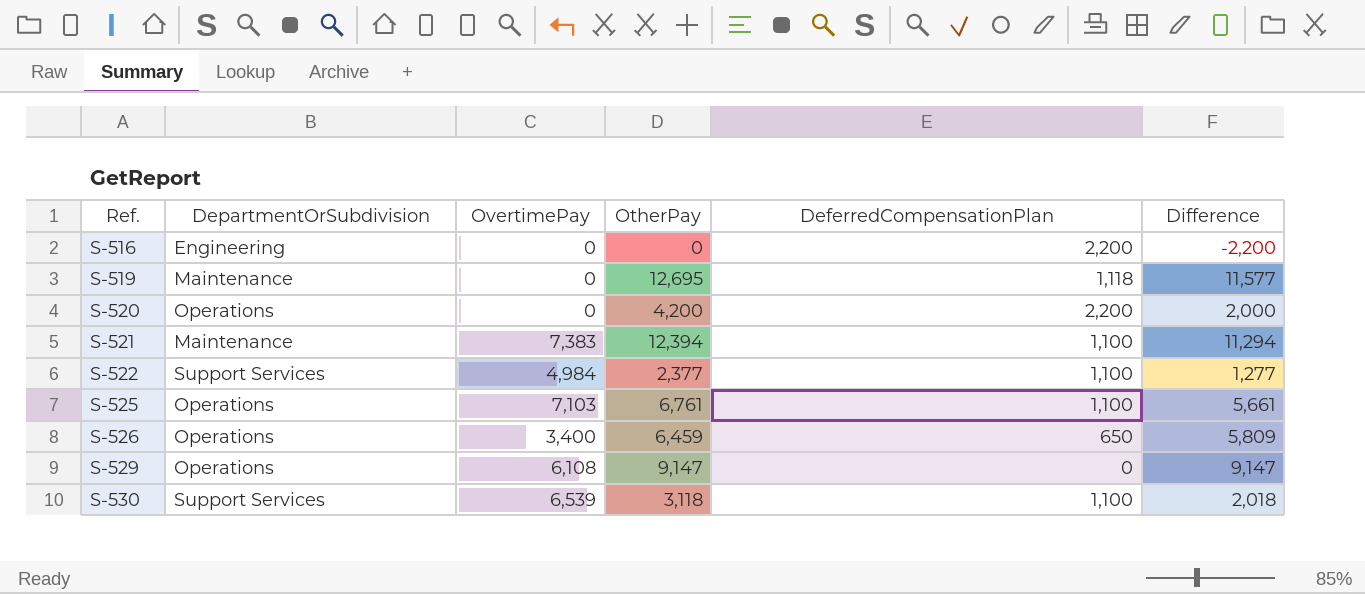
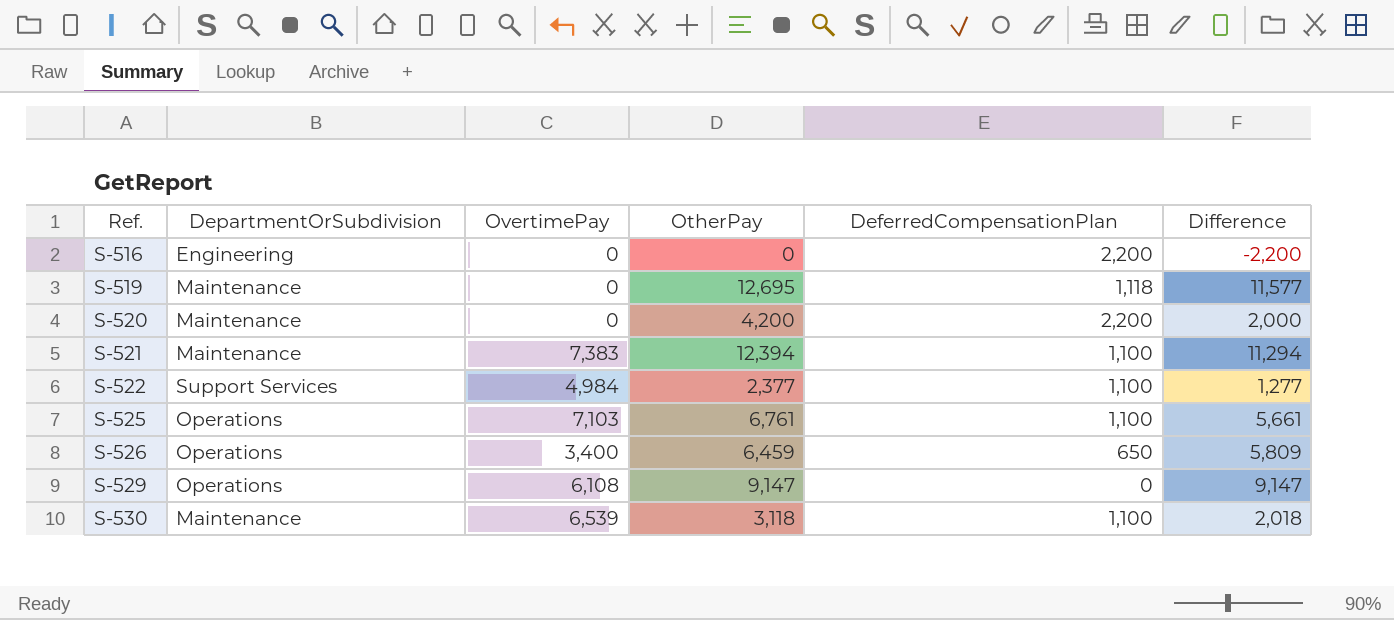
S-520 | DepartmentOrSubdivision: Operations -> Maintenance
S-530 | DepartmentOrSubdivision: Support Services -> Maintenance

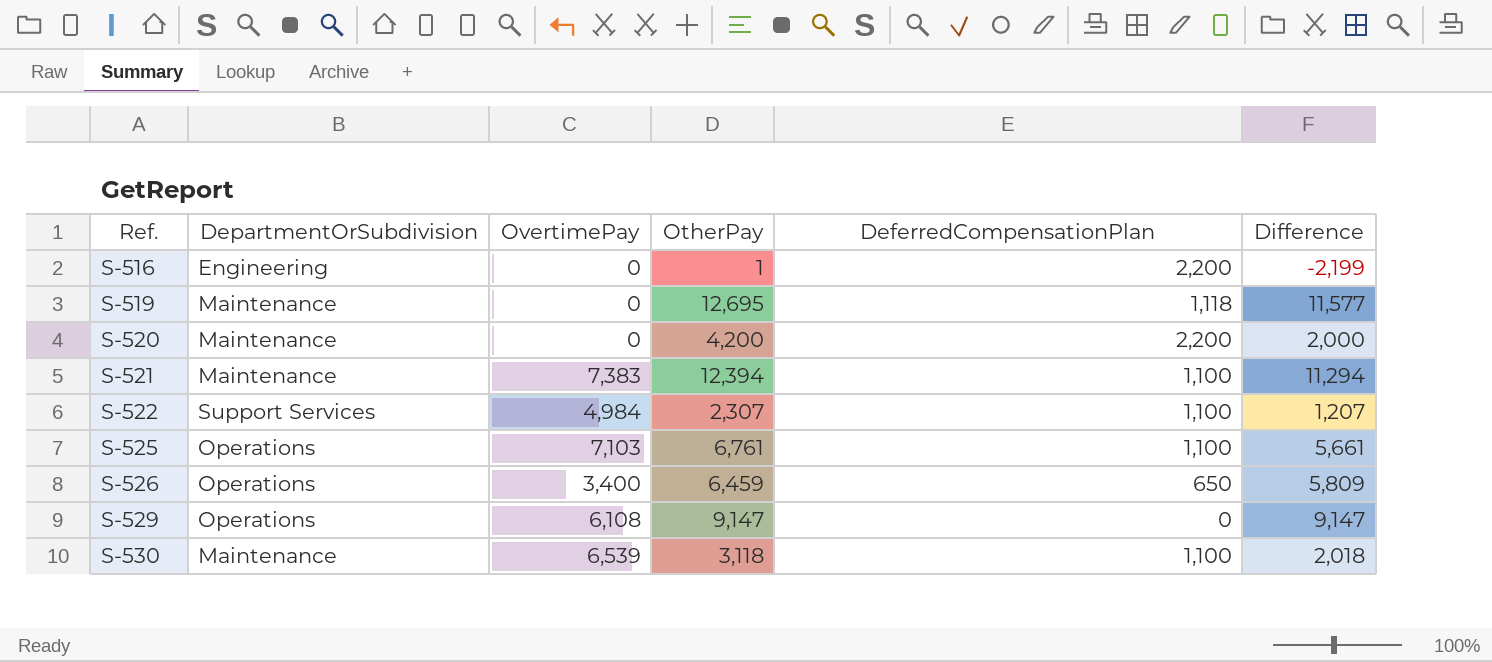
S-516 | OtherPay: 0 -> 1
S-516 | Difference: -2,200 -> -2,199
S-522 | OtherPay: 2,377 -> 2,307
S-522 | Difference: 1,277 -> 1,207

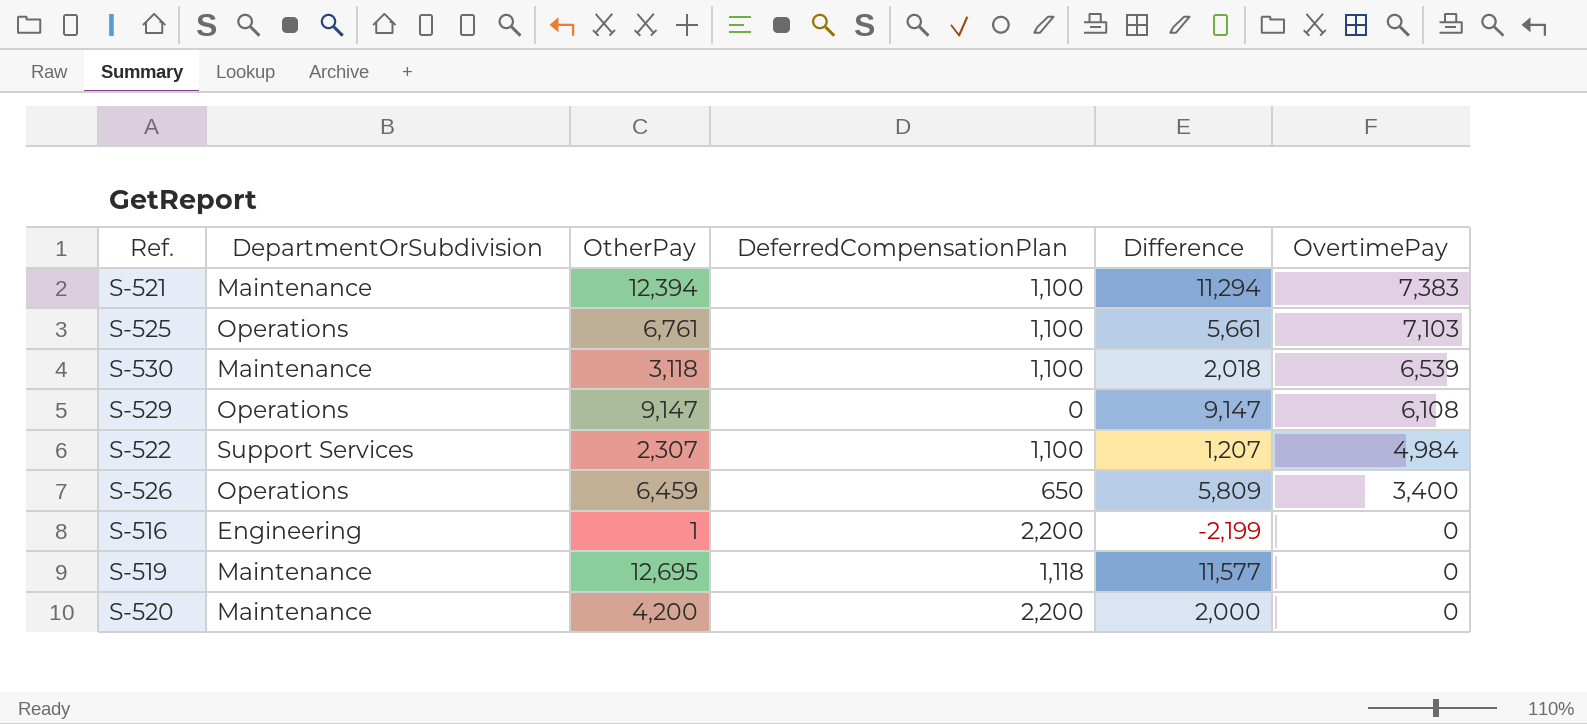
row order: Ref. ascending -> OvertimePay descending
column OvertimePay | position: 3 -> 6

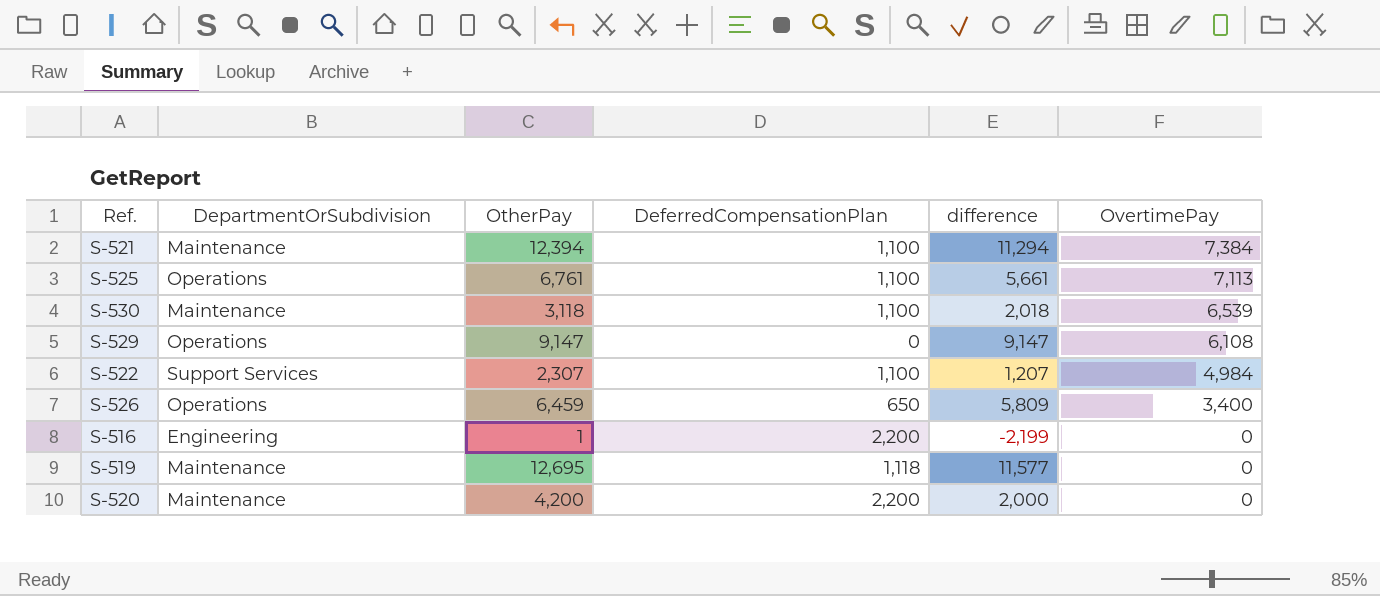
column name: Difference -> difference
S-521 | OvertimePay: 7,383 -> 7,384
S-525 | OvertimePay: 7,103 -> 7,113

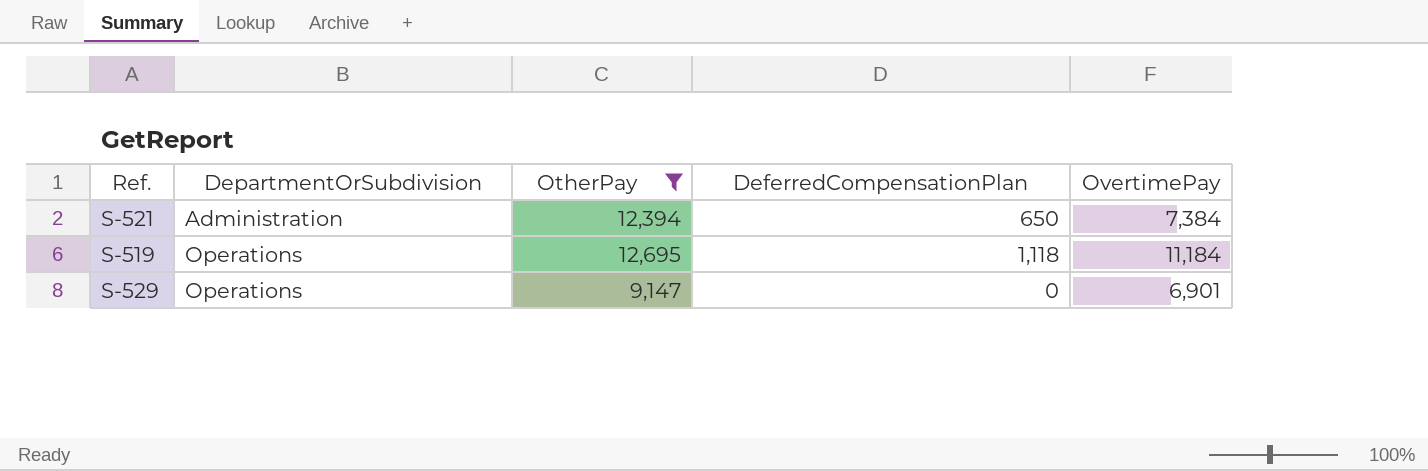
filter: none -> OtherPay >= 9,147
row order: OvertimePay descending -> DepartmentOrSubdivision ascending
column difference | formula: [OtherPay] - [DeferredCompensationPlan] -> none
S-521 | DepartmentOrSubdivision: Maintenance -> Administration
S-521 | DeferredCompensationPlan: 1,100 -> 650
S-519 | DepartmentOrSubdivision: Maintenance -> Operations
S-519 | OvertimePay: 0 -> 11,184
S-529 | OvertimePay: 6,108 -> 6,901

